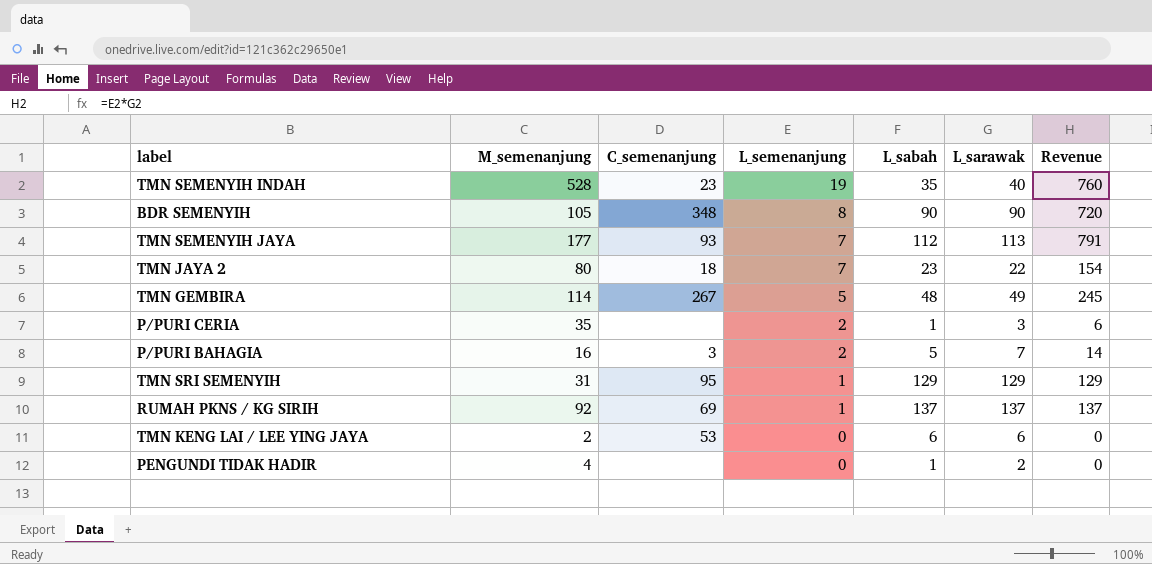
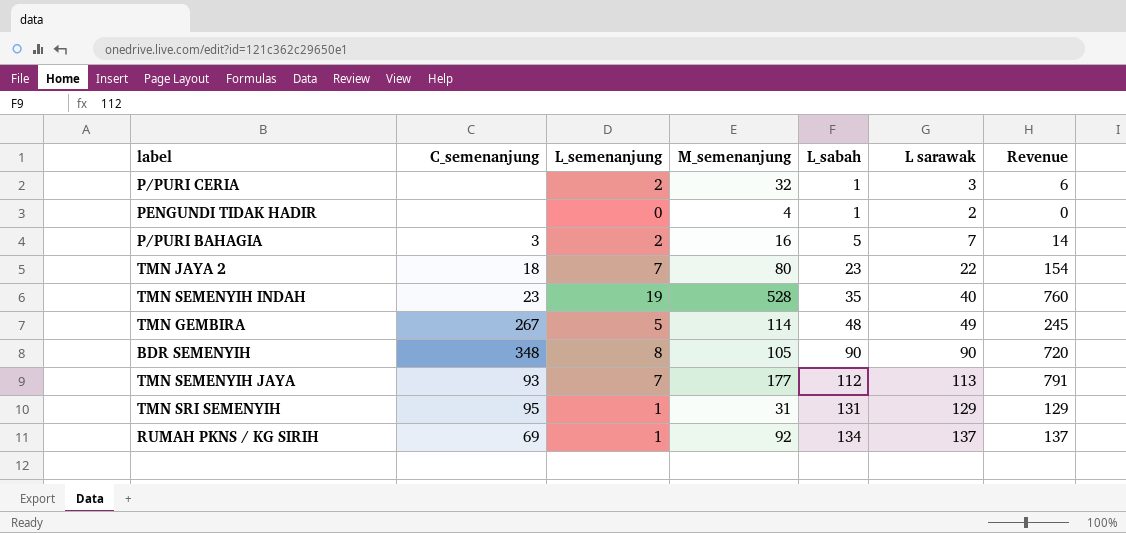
row order: L_semenanjung descending -> L_sabah ascending
column M_semenanjung | position: 2 -> 4
column name: L_sarawak -> L sarawak
row TMN KENG LAI / LEE YING JAYA: 2 | 53 | 0 | 6 | 6 | 0 -> none
P/PURI CERIA | M_semenanjung: 35 -> 32
TMN SRI SEMENYIH | L_sabah: 129 -> 131
RUMAH PKNS / KG SIRIH | L_sabah: 137 -> 134

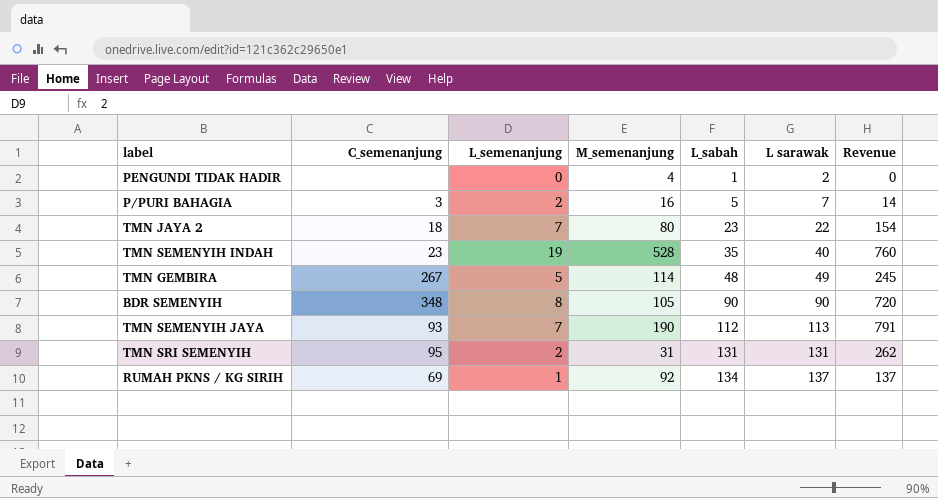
row P/PURI CERIA: none | 2 | 32 | 1 | 3 | 6 -> none
TMN SEMENYIH JAYA | M_semenanjung: 177 -> 190
TMN SRI SEMENYIH | L_semenanjung: 1 -> 2
TMN SRI SEMENYIH | L sarawak: 129 -> 131
TMN SRI SEMENYIH | Revenue: 129 -> 262

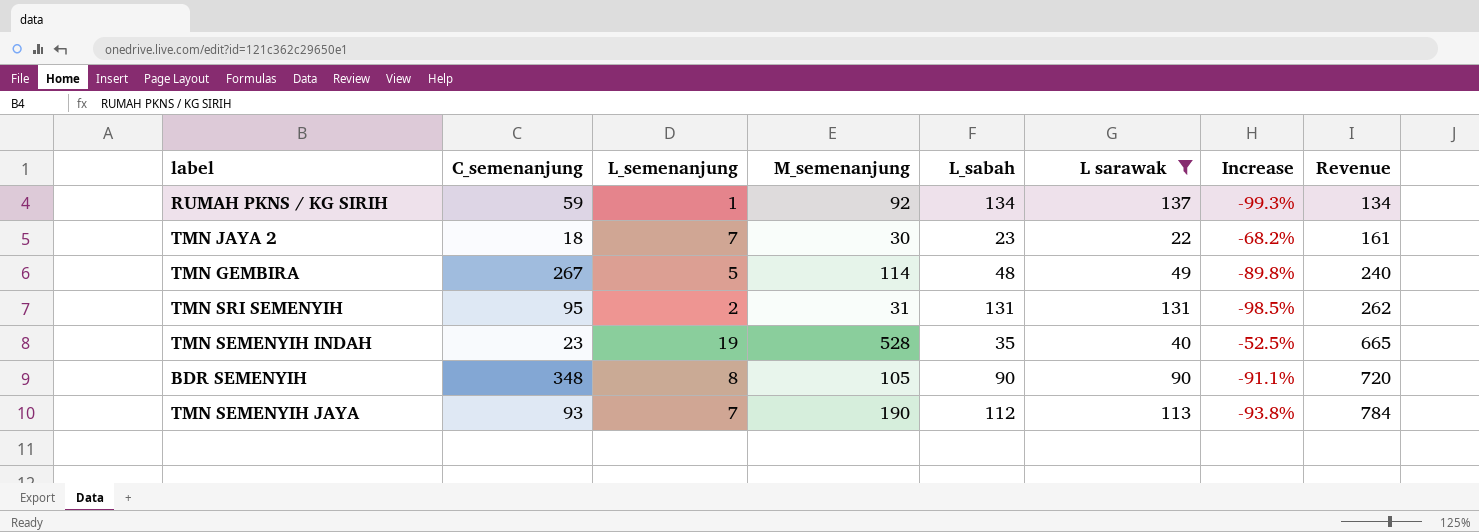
filter: none -> L sarawak >= 22
row order: L_sabah ascending -> Revenue ascending
column Increase | formula: none -> ([L_semenanjung] - [L sarawak]) / [L sarawak]
column Revenue | formula: [L_semenanjung] * [L sarawak] -> [L_semenanjung] * [L_sabah]
RUMAH PKNS / KG SIRIH | C_semenanjung: 69 -> 59
TMN JAYA 2 | M_semenanjung: 80 -> 30

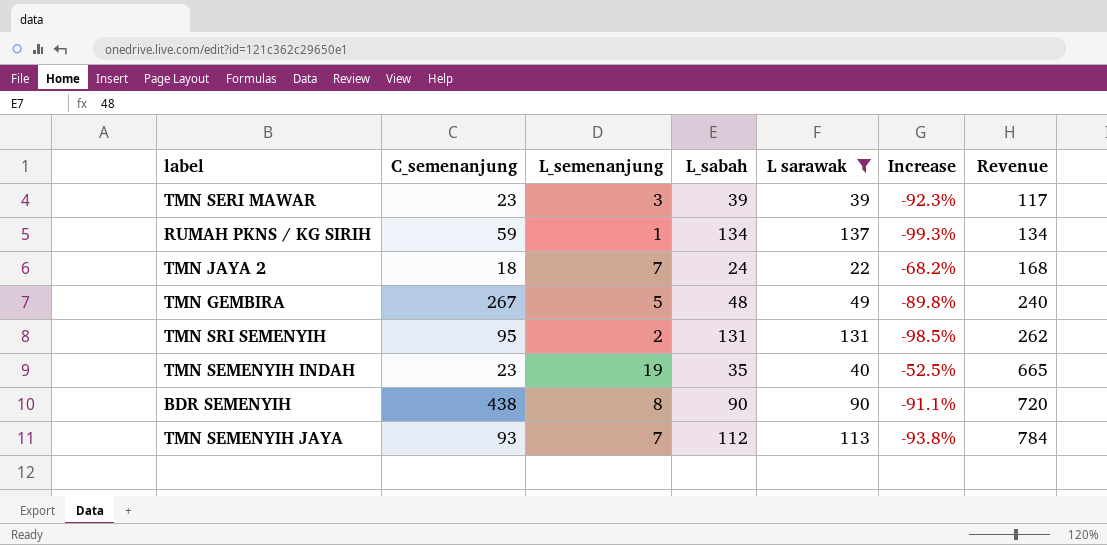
column M_semenanjung | position: 4 -> none
row TMN SERI MAWAR: none -> 23 | 3 | 39 | 39 | -92.3% | 117
TMN JAYA 2 | L_sabah: 23 -> 24
TMN JAYA 2 | Revenue: 161 -> 168
BDR SEMENYIH | C_semenanjung: 348 -> 438

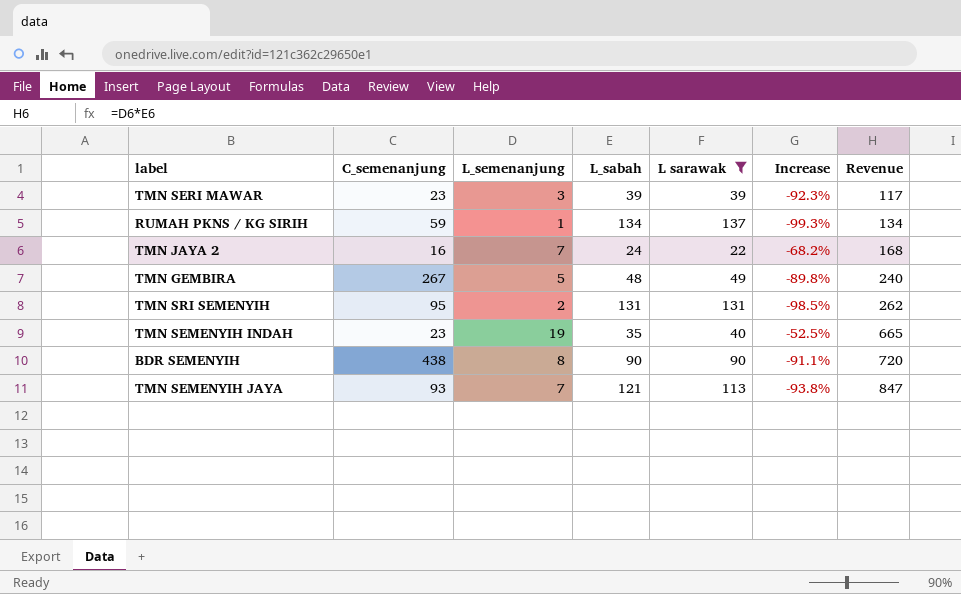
TMN JAYA 2 | C_semenanjung: 18 -> 16
TMN SEMENYIH JAYA | L_sabah: 112 -> 121
TMN SEMENYIH JAYA | Revenue: 784 -> 847

